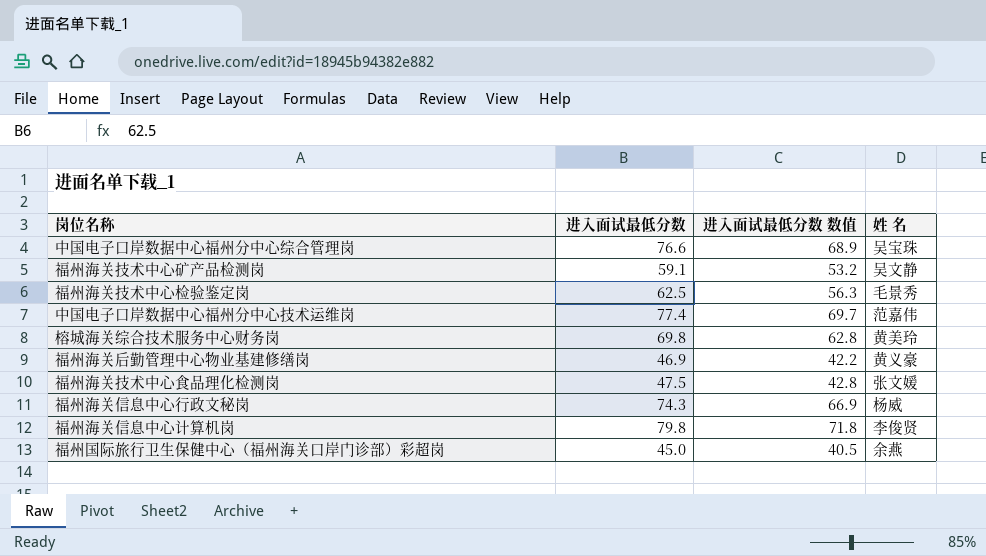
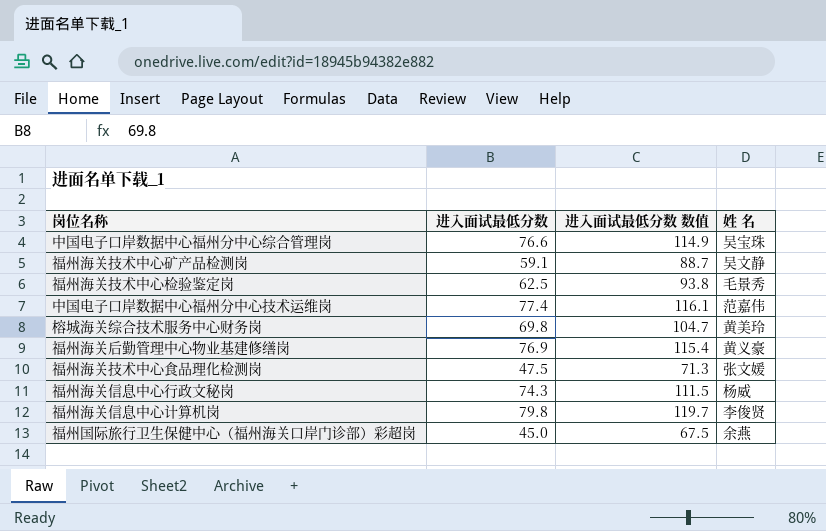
column 进入面试最低分数 数值 | formula: [进入面试最低分数] * 0.9 -> [进入面试最低分数] * 1.5
福州海关后勤管理中心物业基建修缮岗 | 进入面试最低分数: 46.9 -> 76.9

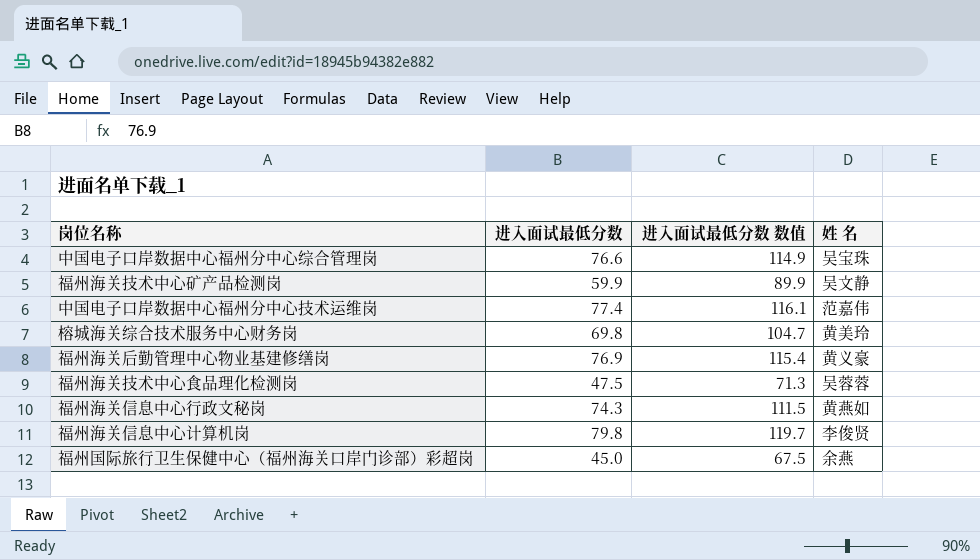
row 福州海关技术中心检验鉴定岗: 62.5 | 93.8 | 毛景秀 -> none
福州海关技术中心矿产品检测岗 | 进入面试最低分数: 59.1 -> 59.9
福州海关技术中心矿产品检测岗 | 进入面试最低分数 数值: 88.7 -> 89.9
福州海关技术中心食品理化检测岗 | 姓 名: 张文媛 -> 吴蓉蓉
福州海关信息中心行政文秘岗 | 姓 名: 杨威 -> 黄燕如

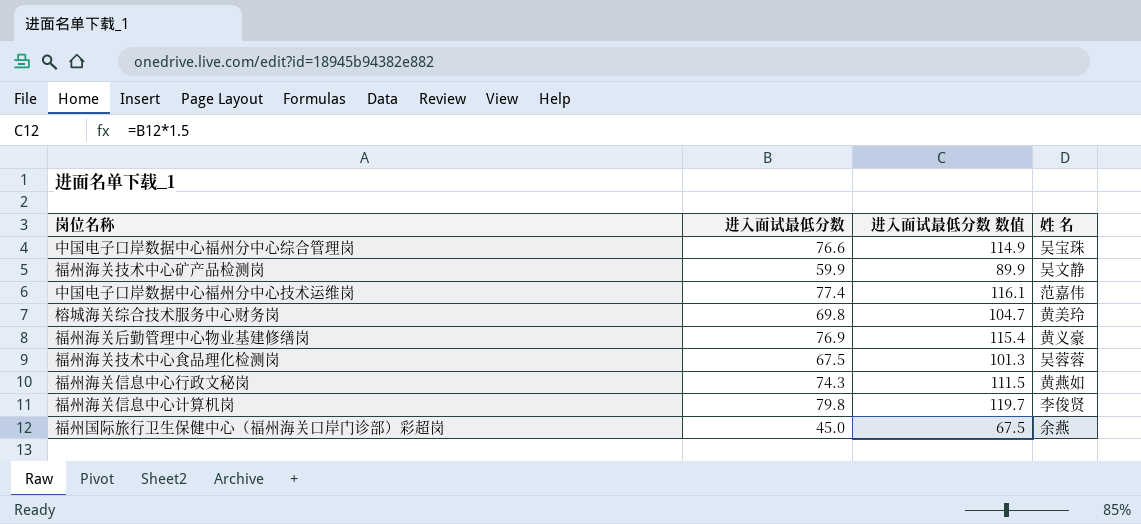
福州海关技术中心食品理化检测岗 | 进入面试最低分数: 47.5 -> 67.5
福州海关技术中心食品理化检测岗 | 进入面试最低分数 数值: 71.3 -> 101.3

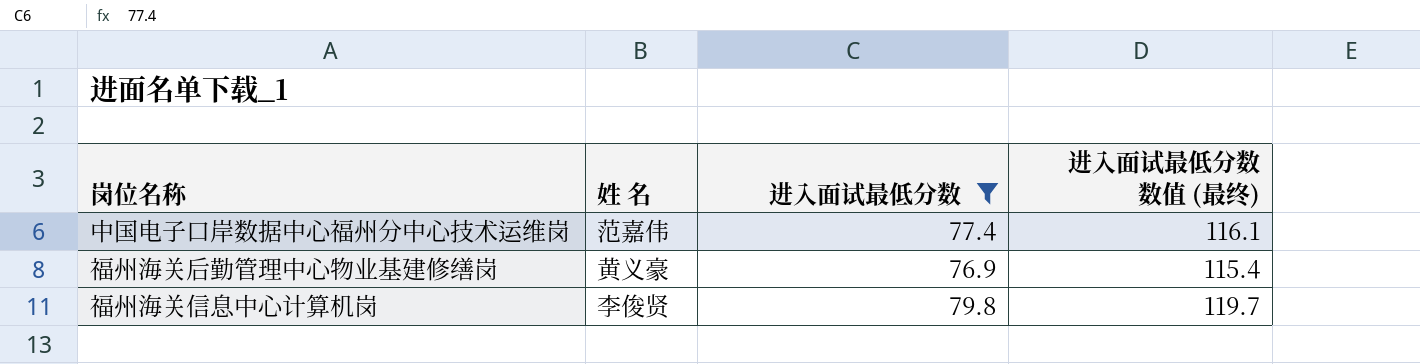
filter: none -> 进入面试最低分数 >= 76.9
column 姓 名 | position: 4 -> 2
column name: 进入面试最低分数 数值 -> 进入面试最低分数 数值 (最终)

